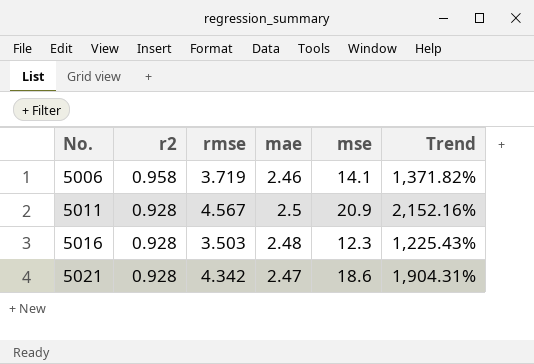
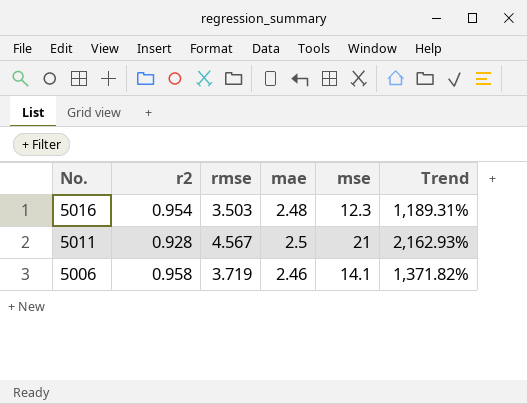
row order: No. ascending -> No. descending
row 5021: 0.928 | 4.342 | 2.47 | 18.6 | 1,904.31% -> none
5016 | r2: 0.928 -> 0.954
5016 | Trend: 1,225.43% -> 1,189.31%
5011 | mse: 20.9 -> 21
5011 | Trend: 2,152.16% -> 2,162.93%

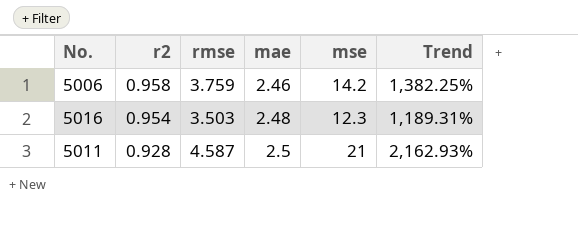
row order: No. descending -> r2 descending
5006 | rmse: 3.719 -> 3.759
5006 | mse: 14.1 -> 14.2
5006 | Trend: 1,371.82% -> 1,382.25%
5011 | rmse: 4.567 -> 4.587

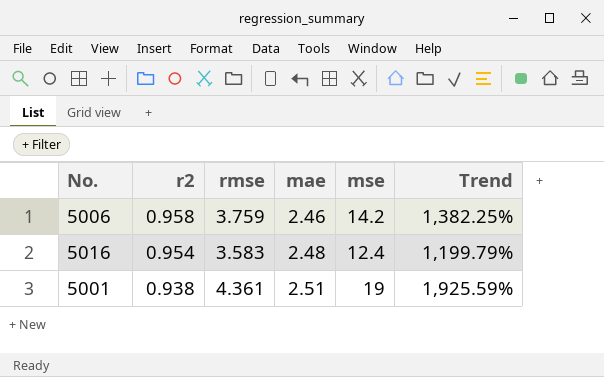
row 5011: 0.928 | 4.587 | 2.5 | 21 | 2,162.93% -> none
5016 | rmse: 3.503 -> 3.583
5016 | mse: 12.3 -> 12.4
5016 | Trend: 1,189.31% -> 1,199.79%
row 5001: none -> 0.938 | 4.361 | 2.51 | 19 | 1,925.59%

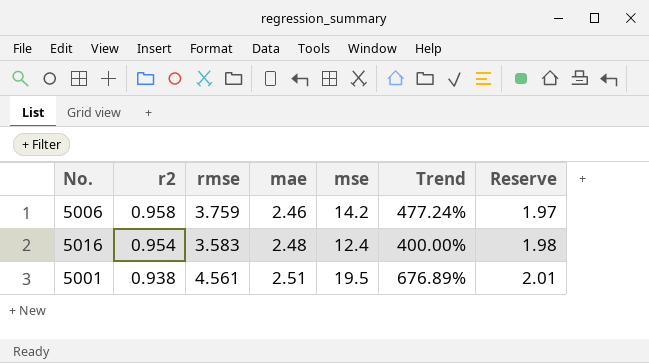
column Trend | formula: ([mse] - [r2]) / [r2] -> ([mse] - [mae]) / [mae]
column Reserve | formula: none -> [mae] * 0.8
5001 | rmse: 4.361 -> 4.561
5001 | mse: 19 -> 19.5

